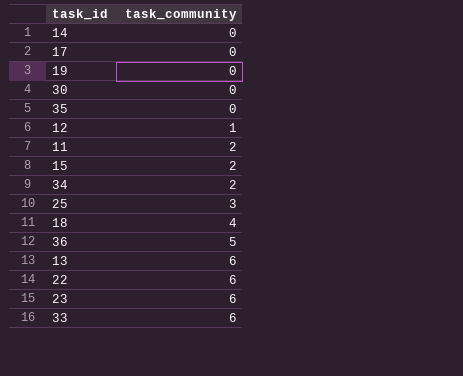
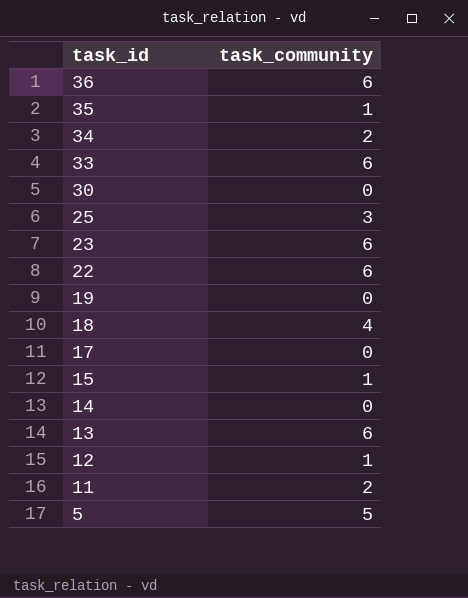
row order: task_community ascending -> task_id descending
36 | task_community: 5 -> 6
35 | task_community: 0 -> 1
15 | task_community: 2 -> 1
row 5: none -> 5

